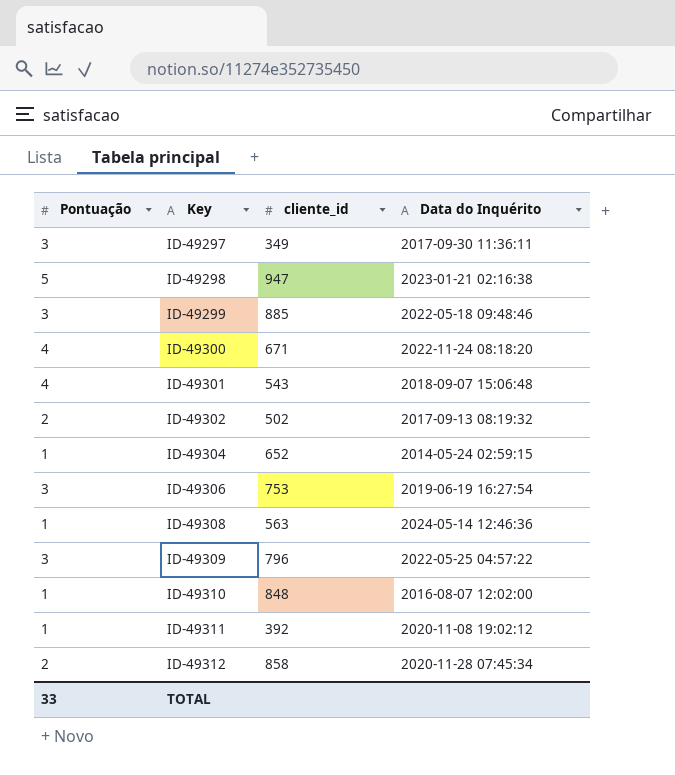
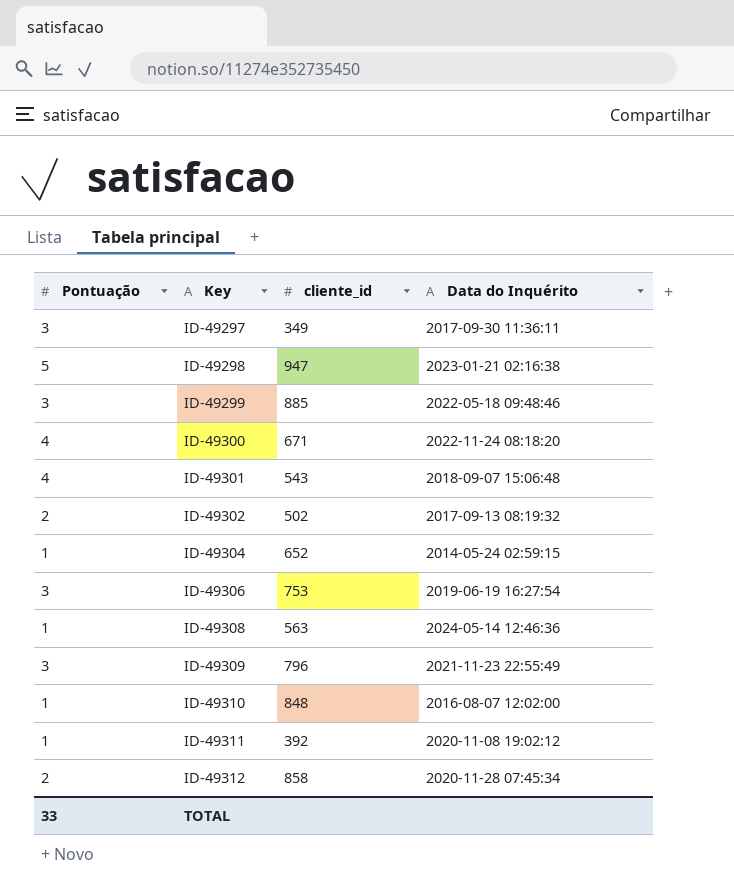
ID-49309 | Data do Inquérito: 2022-05-25 04:57:22 -> 2021-11-23 22:55:49

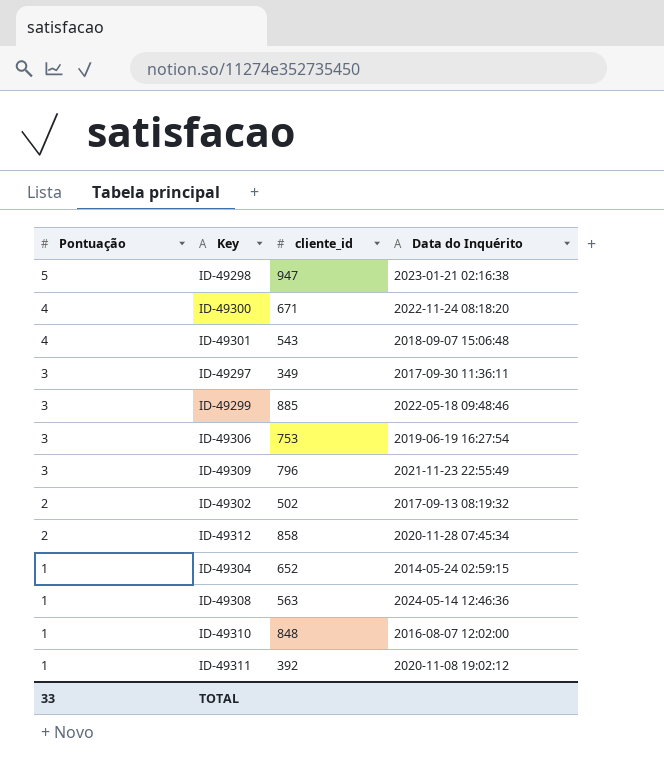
row order: Key ascending -> Pontuação descending

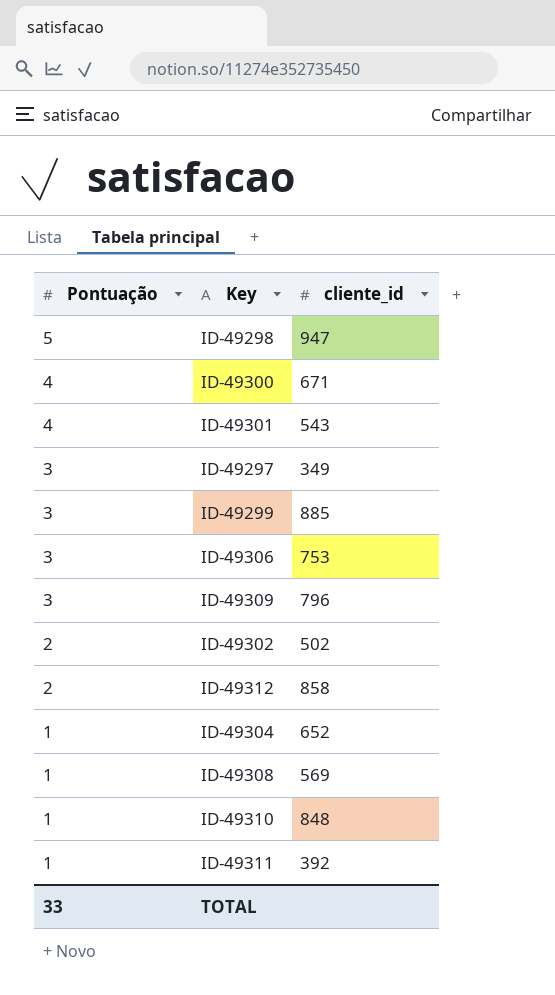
column Data do Inquérito | position: 4 -> none
ID-49308 | cliente_id: 563 -> 569

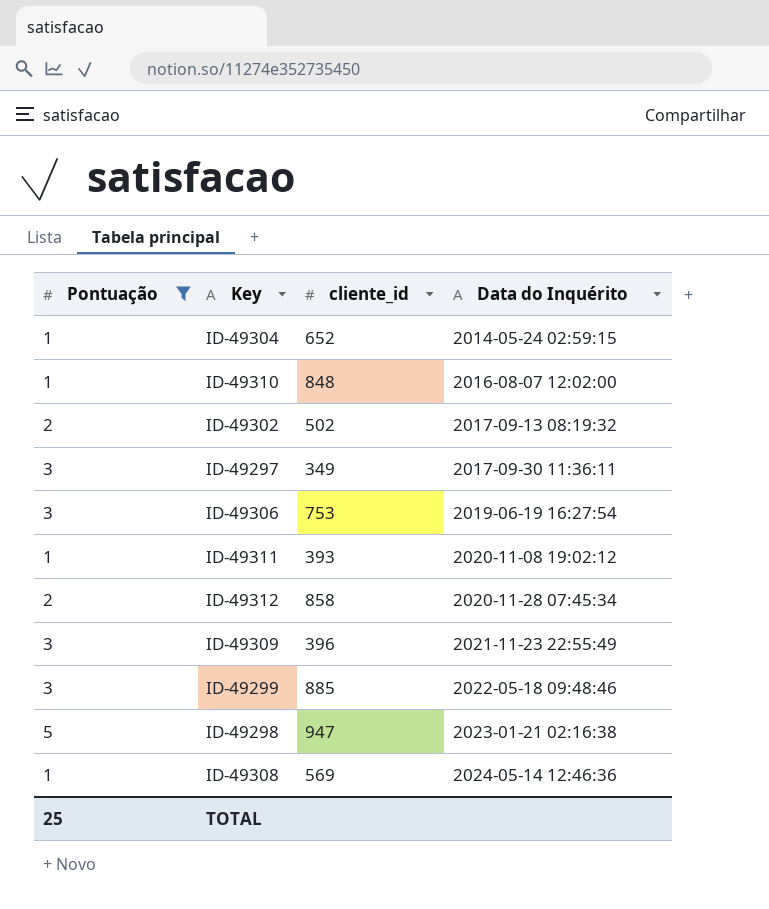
filter: none -> Pontuação != 4
row order: Pontuação descending -> Data do Inquérito ascending
column Data do Inquérito | position: none -> 4
ID-49311 | cliente_id: 392 -> 393
ID-49309 | cliente_id: 796 -> 396
TOTAL | Pontuação: 33 -> 25

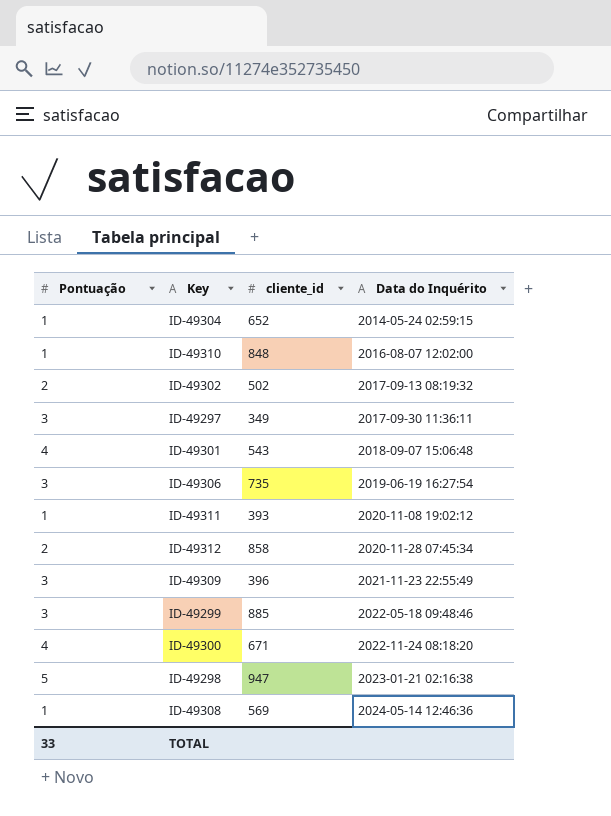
filter: Pontuação != 4 -> none
ID-49306 | cliente_id: 753 -> 735
TOTAL | Pontuação: 25 -> 33

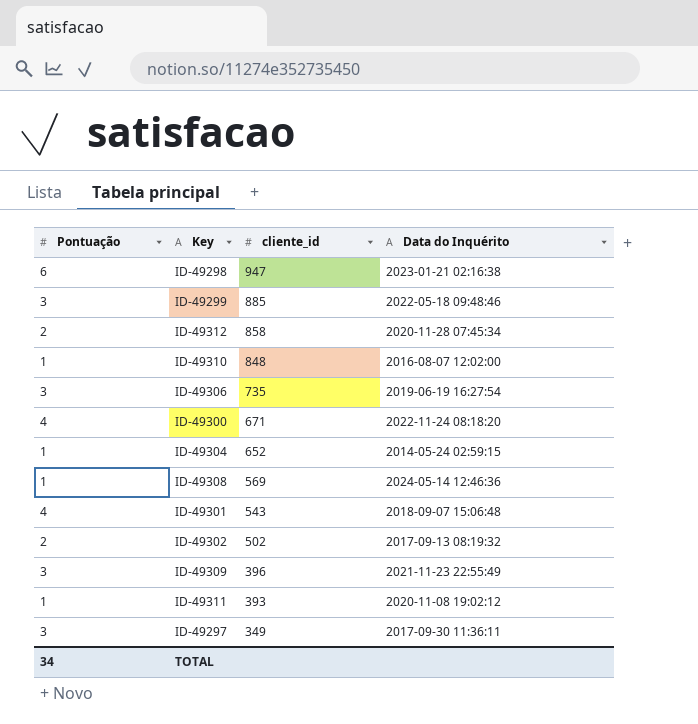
row order: Data do Inquérito ascending -> cliente_id descending
ID-49298 | Pontuação: 5 -> 6
TOTAL | Pontuação: 33 -> 34

